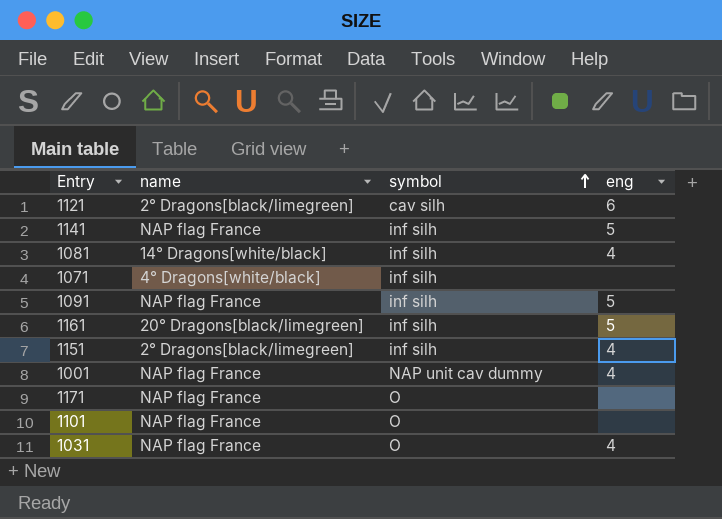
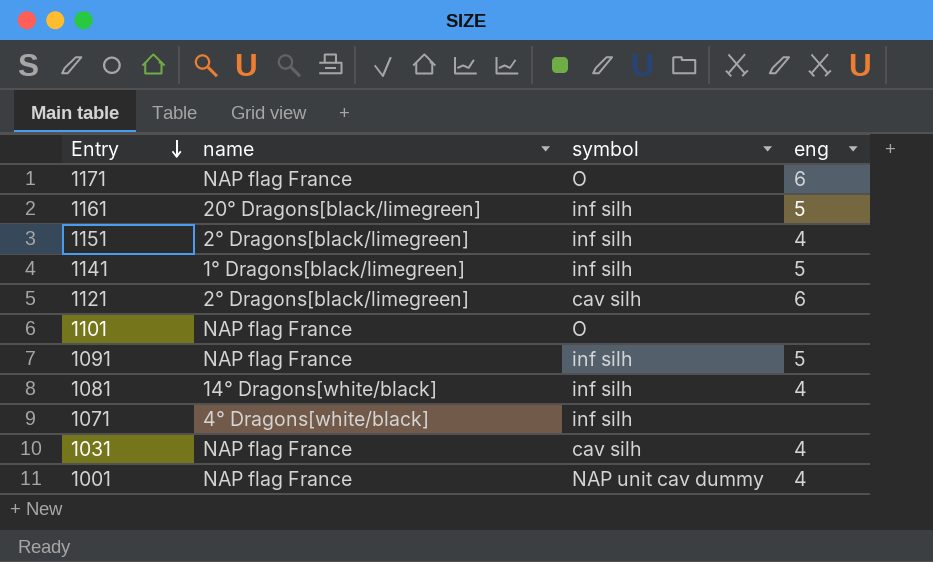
row order: symbol ascending -> Entry descending
1171 | eng: none -> 6
1141 | name: NAP flag France -> 1° Dragons[black/limegreen]
1031 | symbol: O -> cav silh

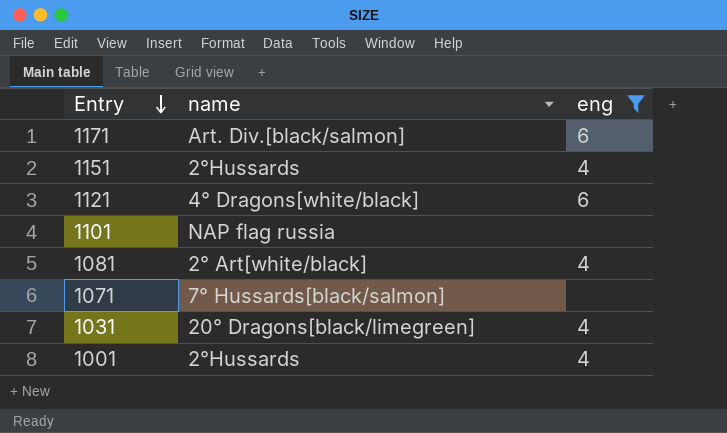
filter: none -> eng != 5
column symbol | position: 3 -> none
1171 | name: NAP flag France -> Art. Div.[black/salmon]
1151 | name: 2° Dragons[black/limegreen] -> 2°Hussards
1121 | name: 2° Dragons[black/limegreen] -> 4° Dragons[white/black]
1101 | name: NAP flag France -> NAP flag russia
1081 | name: 14° Dragons[white/black] -> 2° Art[white/black]
1071 | name: 4° Dragons[white/black] -> 7° Hussards[black/salmon]
1031 | name: NAP flag France -> 20° Dragons[black/limegreen]
1001 | name: NAP flag France -> 2°Hussards

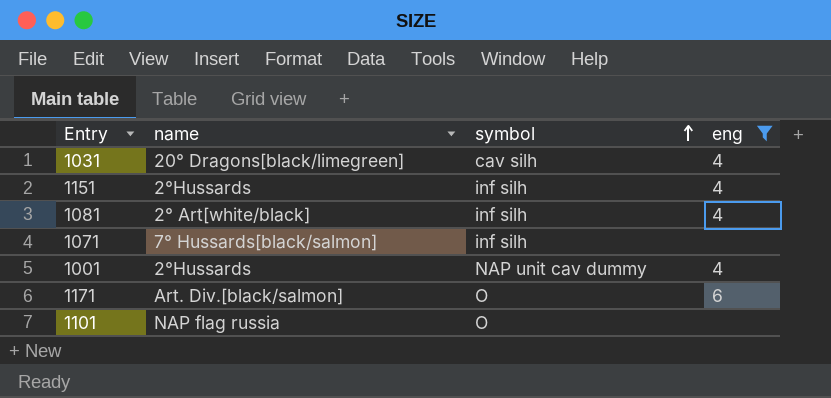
row order: Entry descending -> symbol ascending
column symbol | position: none -> 3
row 1121: 4° Dragons[white/black] | 6 -> none

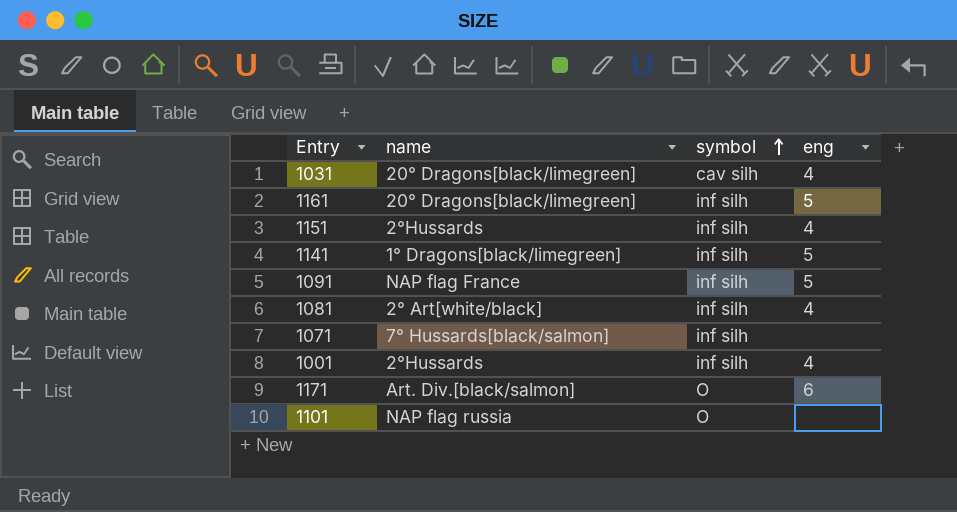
filter: eng != 5 -> none
1001 | symbol: NAP unit cav dummy -> inf silh

